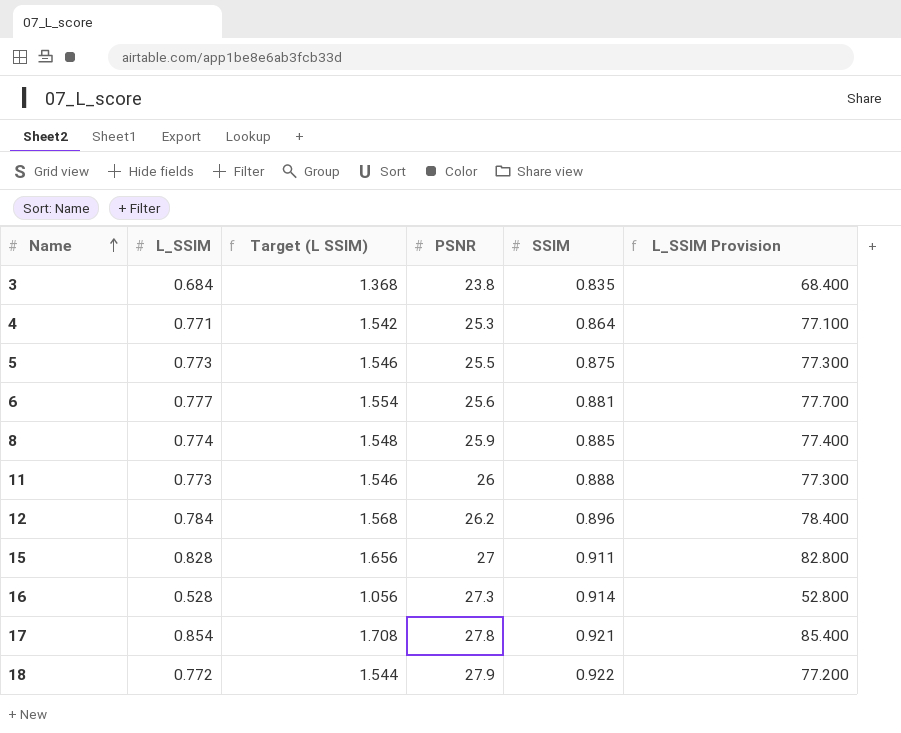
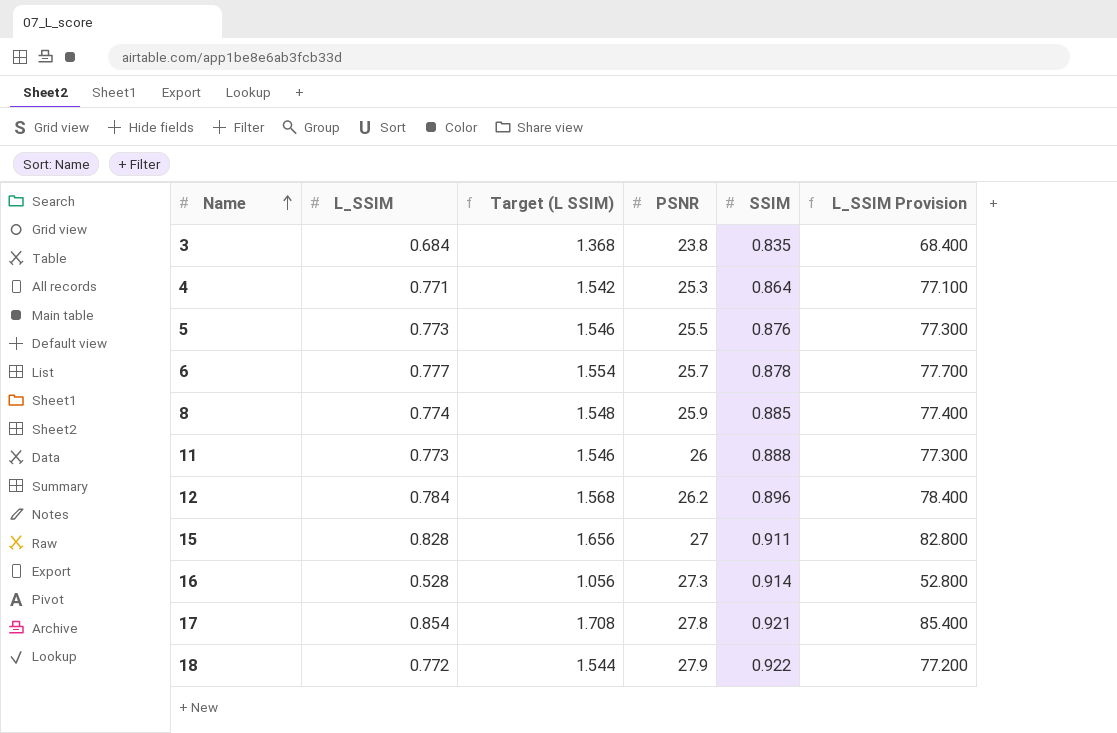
5 | SSIM: 0.875 -> 0.876
6 | PSNR: 25.6 -> 25.7
6 | SSIM: 0.881 -> 0.878

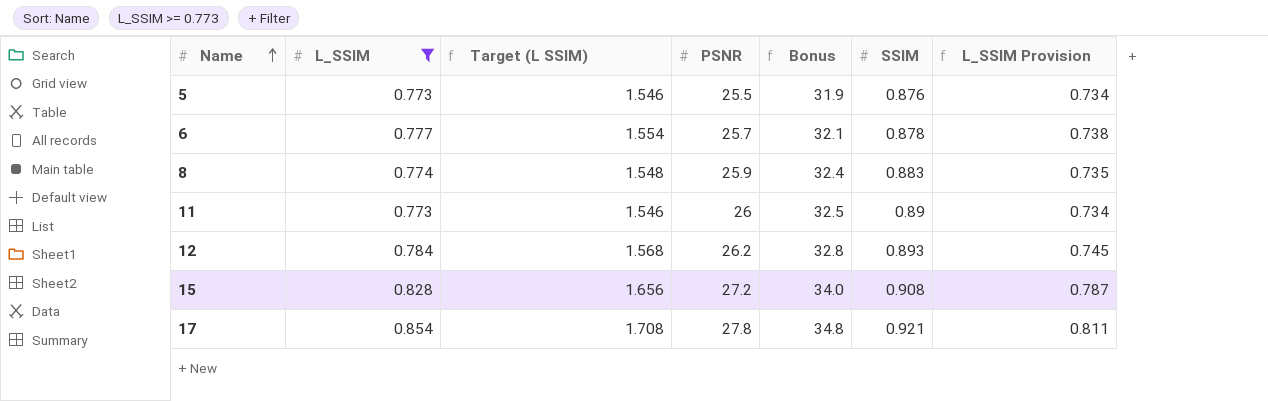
filter: none -> L_SSIM >= 0.773
column Bonus | formula: none -> [PSNR] * 1.25
column L_SSIM Provision | formula: [L_SSIM] * 100 -> [L_SSIM] * 0.95
8 | SSIM: 0.885 -> 0.883
11 | SSIM: 0.888 -> 0.89
12 | SSIM: 0.896 -> 0.893
15 | PSNR: 27 -> 27.2
15 | SSIM: 0.911 -> 0.908

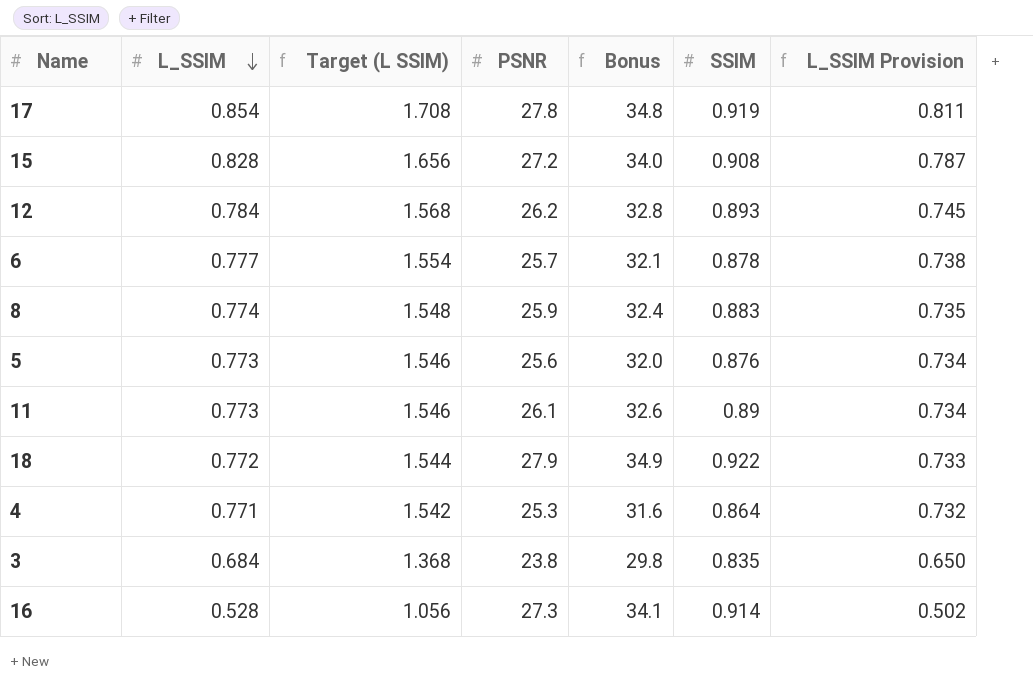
filter: L_SSIM >= 0.773 -> none
row order: Name ascending -> L_SSIM descending
17 | SSIM: 0.921 -> 0.919
5 | PSNR: 25.5 -> 25.6
5 | Bonus: 31.9 -> 32.0
11 | PSNR: 26 -> 26.1
11 | Bonus: 32.5 -> 32.6

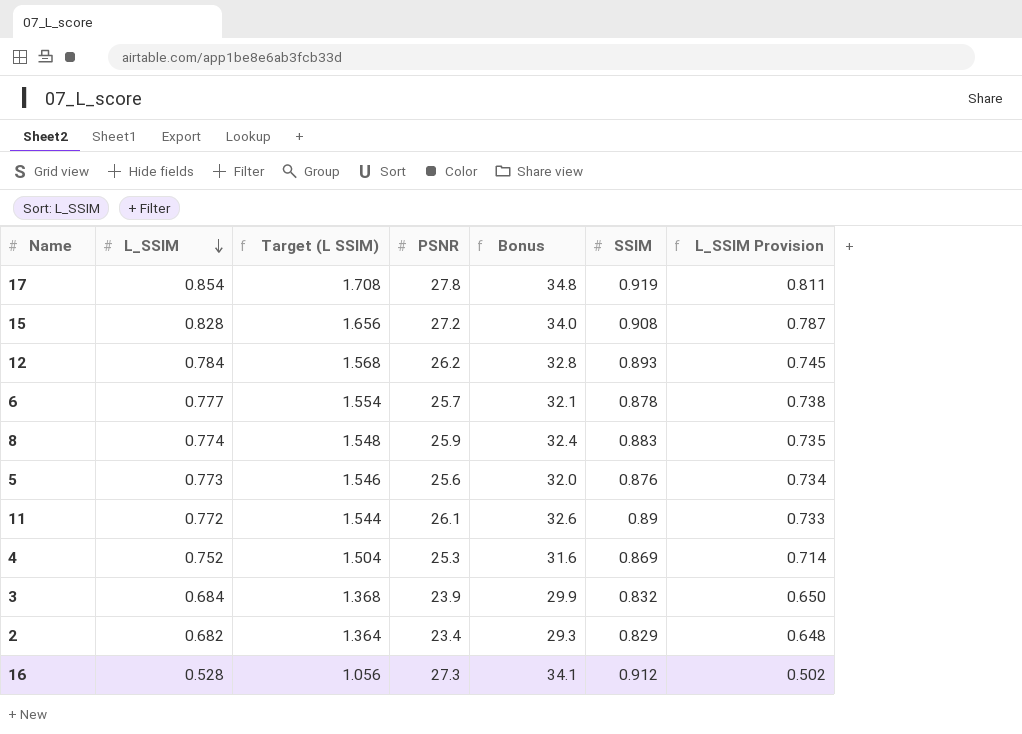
row 18: 0.772 | 1.544 | 27.9 | 34.9 | 0.922 | 0.733 -> none
11 | L_SSIM: 0.773 -> 0.772
11 | Target (L SSIM): 1.546 -> 1.544
11 | L_SSIM Provision: 0.734 -> 0.733
4 | L_SSIM: 0.771 -> 0.752
4 | Target (L SSIM): 1.542 -> 1.504
4 | SSIM: 0.864 -> 0.869
4 | L_SSIM Provision: 0.732 -> 0.714
3 | PSNR: 23.8 -> 23.9
3 | Bonus: 29.8 -> 29.9
3 | SSIM: 0.835 -> 0.832
row 2: none -> 0.682 | 1.364 | 23.4 | 29.3 | 0.829 | 0.648
16 | SSIM: 0.914 -> 0.912

